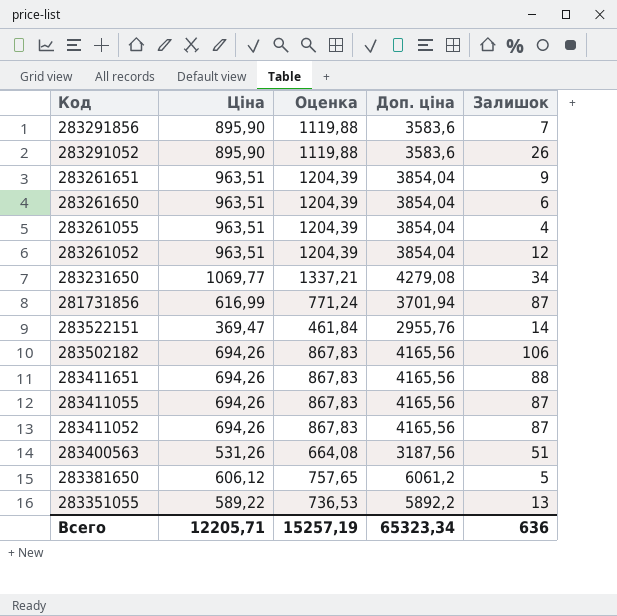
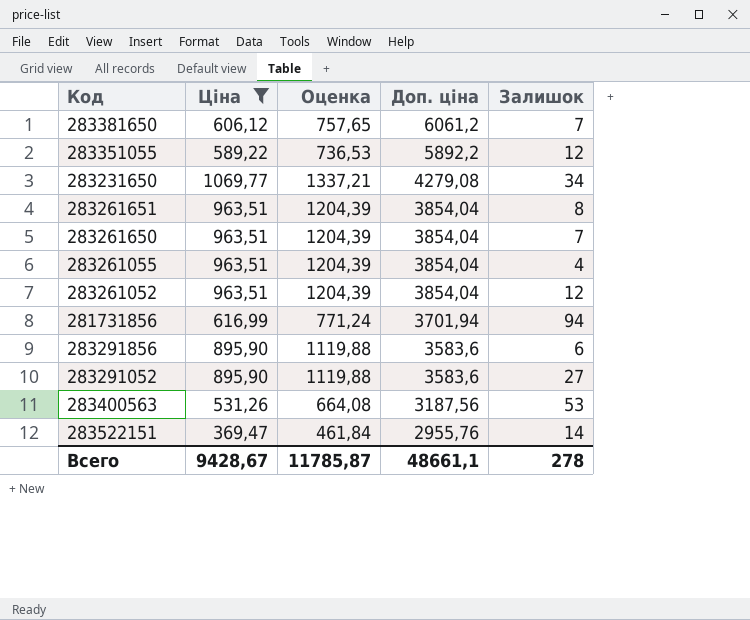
filter: none -> Ціна != 694,26
row order: none -> Доп. ціна descending
283381650 | Залишок: 5 -> 7
283351055 | Залишок: 13 -> 12
283261651 | Залишок: 9 -> 8
283261650 | Залишок: 6 -> 7
281731856 | Залишок: 87 -> 94
283291856 | Залишок: 7 -> 6
283291052 | Залишок: 26 -> 27
283400563 | Залишок: 51 -> 53
Всего | Ціна: 12205,71 -> 9428,67
Всего | Оценка: 15257,19 -> 11785,87
Всего | Доп. ціна: 65323,34 -> 48661,1
Всего | Залишок: 636 -> 278

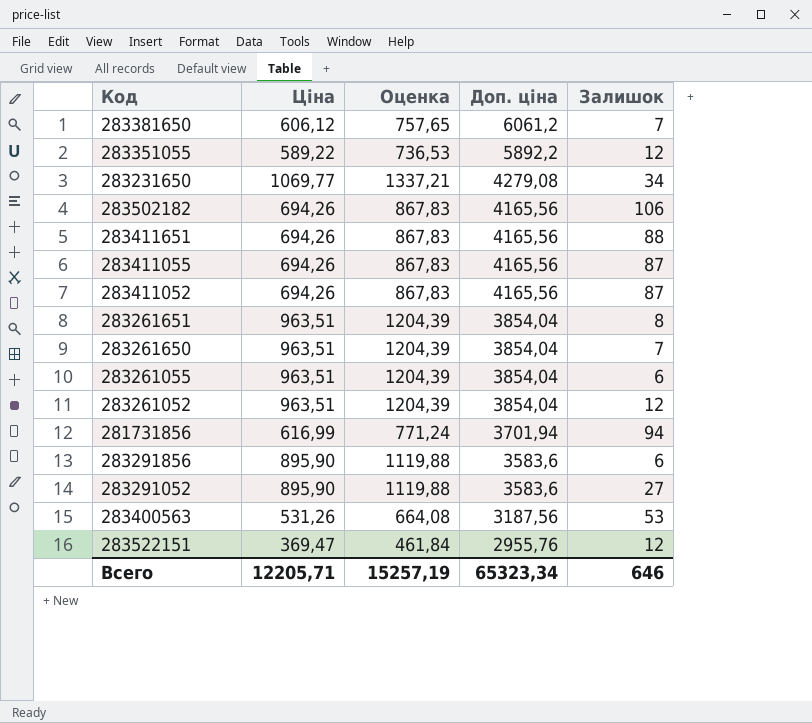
filter: Ціна != 694,26 -> none
283261055 | Залишок: 4 -> 6
283522151 | Залишок: 14 -> 12
Всего | Ціна: 9428,67 -> 12205,71
Всего | Оценка: 11785,87 -> 15257,19
Всего | Доп. ціна: 48661,1 -> 65323,34
Всего | Залишок: 278 -> 646

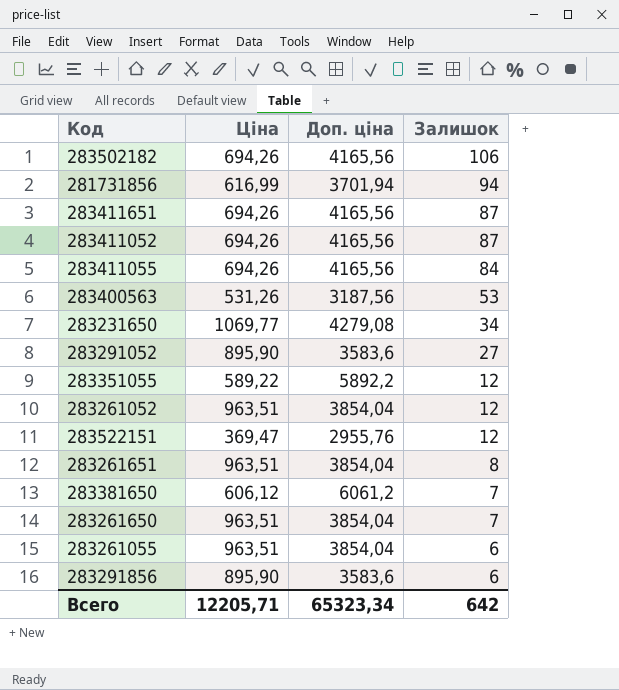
row order: Доп. ціна descending -> Залишок descending
column Оценка | formula: [Ціна] * 1,25 -> none
283411651 | Залишок: 88 -> 87
283411055 | Залишок: 87 -> 84
Всего | Залишок: 646 -> 642

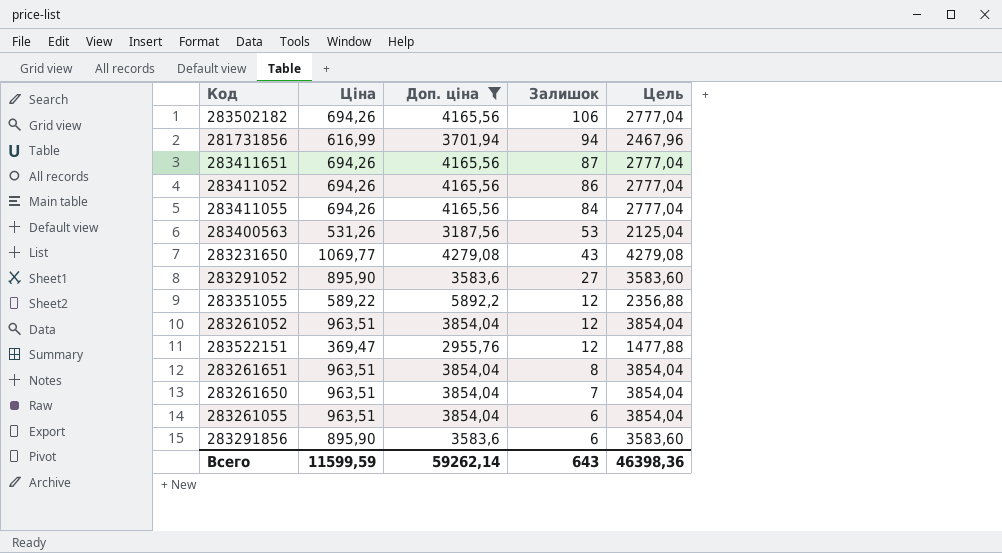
filter: none -> Доп. ціна != 6061,2
column Цель | formula: none -> [Ціна] * 4
283411052 | Залишок: 87 -> 86
283231650 | Залишок: 34 -> 43
Всего | Ціна: 12205,71 -> 11599,59
Всего | Доп. ціна: 65323,34 -> 59262,14
Всего | Залишок: 642 -> 643

